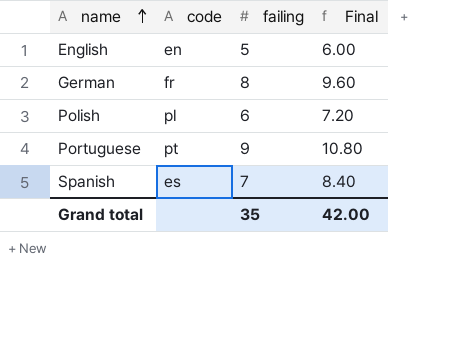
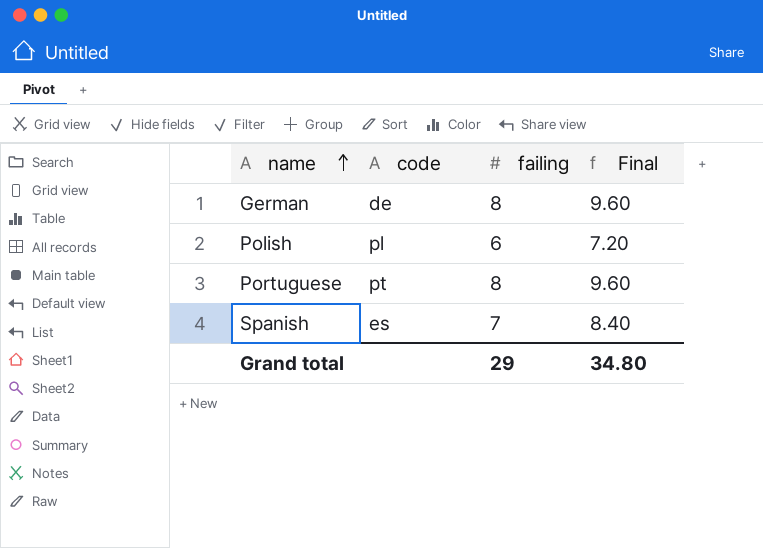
row English: en | 5 | 6.00 -> none
German | code: fr -> de
Portuguese | failing: 9 -> 8
Portuguese | Final: 10.80 -> 9.60
Grand total | failing: 35 -> 29
Grand total | Final: 42.00 -> 34.80

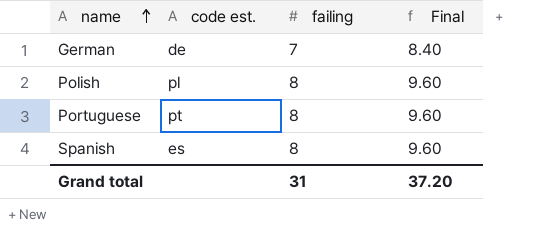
column name: code -> code est.
German | failing: 8 -> 7
German | Final: 9.60 -> 8.40
Polish | failing: 6 -> 8
Polish | Final: 7.20 -> 9.60
Spanish | failing: 7 -> 8
Spanish | Final: 8.40 -> 9.60
Grand total | failing: 29 -> 31
Grand total | Final: 34.80 -> 37.20

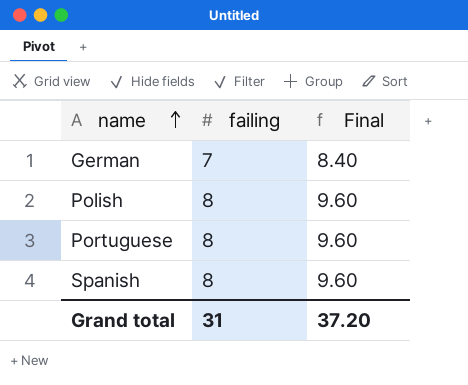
column code est. | position: 2 -> none

